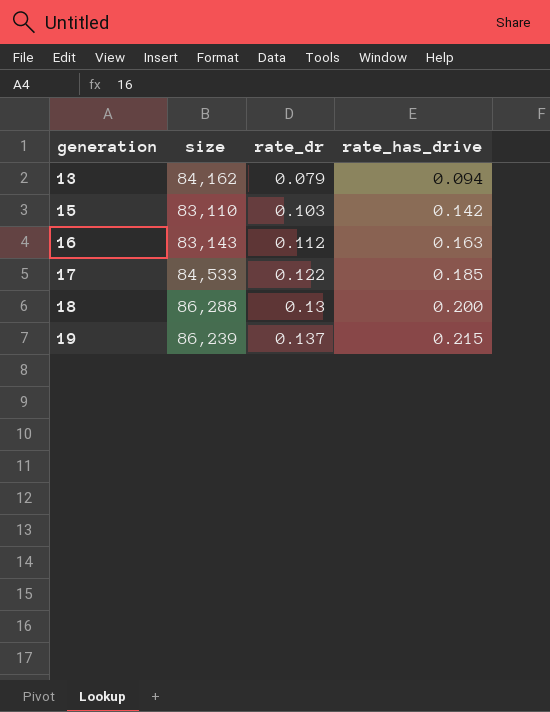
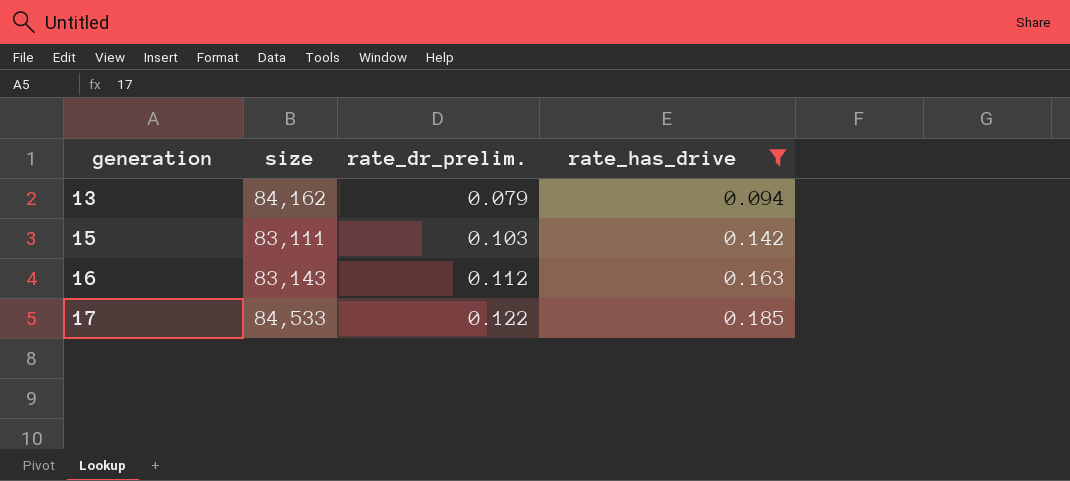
filter: none -> rate_has_drive <= 0.185
column name: rate_dr -> rate_dr_prelim.
15 | size: 83,110 -> 83,111

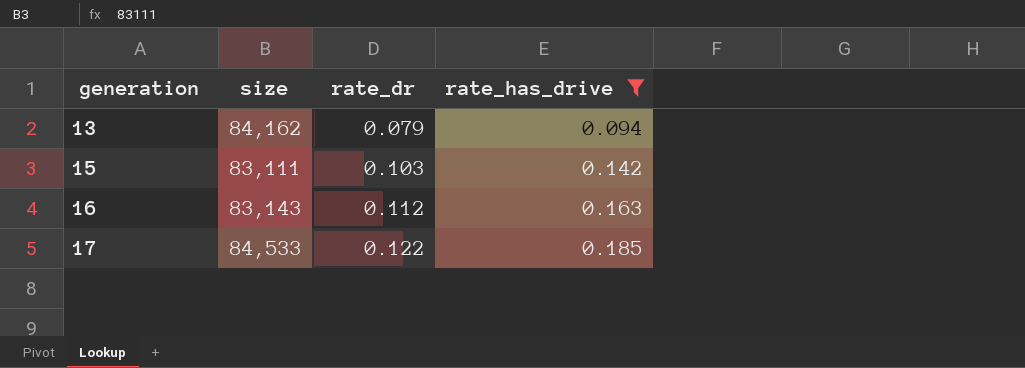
column name: rate_dr_prelim. -> rate_dr

